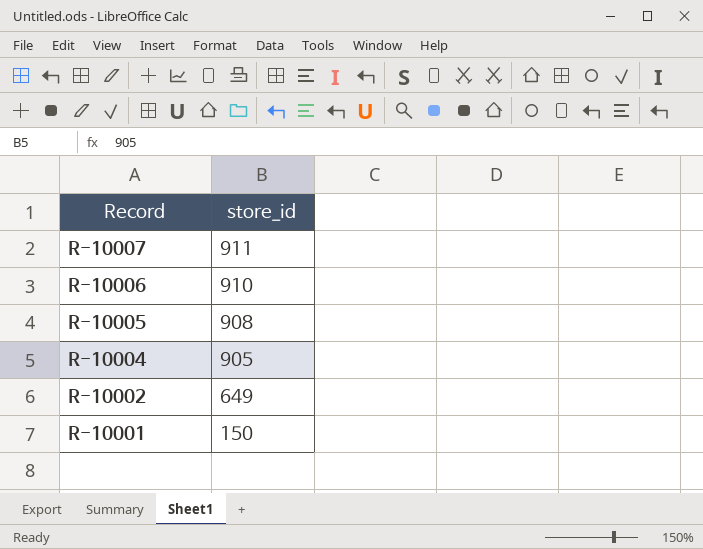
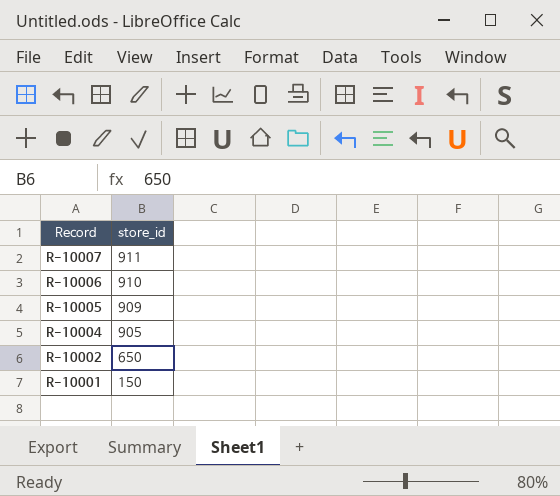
R-10005 | store_id: 908 -> 909
R-10002 | store_id: 649 -> 650

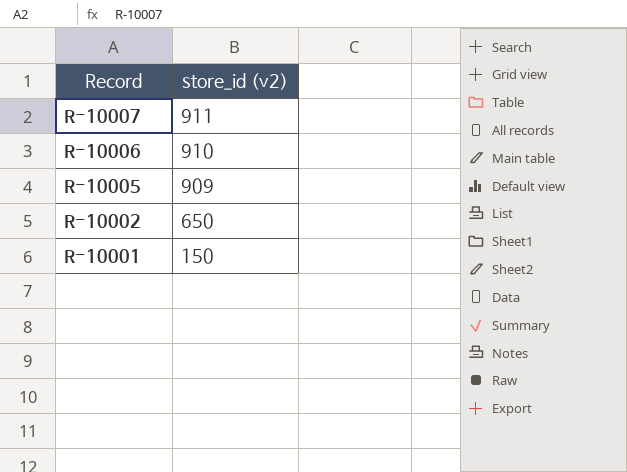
column name: store_id -> store_id (v2)
row R-10004: 905 -> none

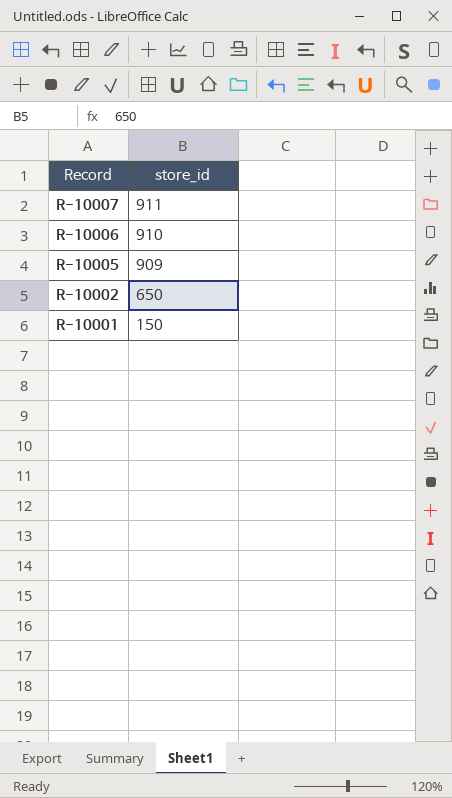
column name: store_id (v2) -> store_id

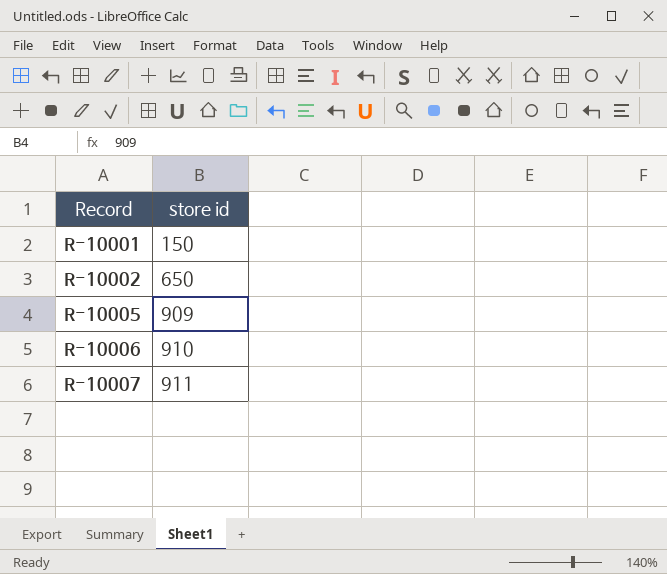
row order: Record descending -> Record ascending
column name: store_id -> store id

